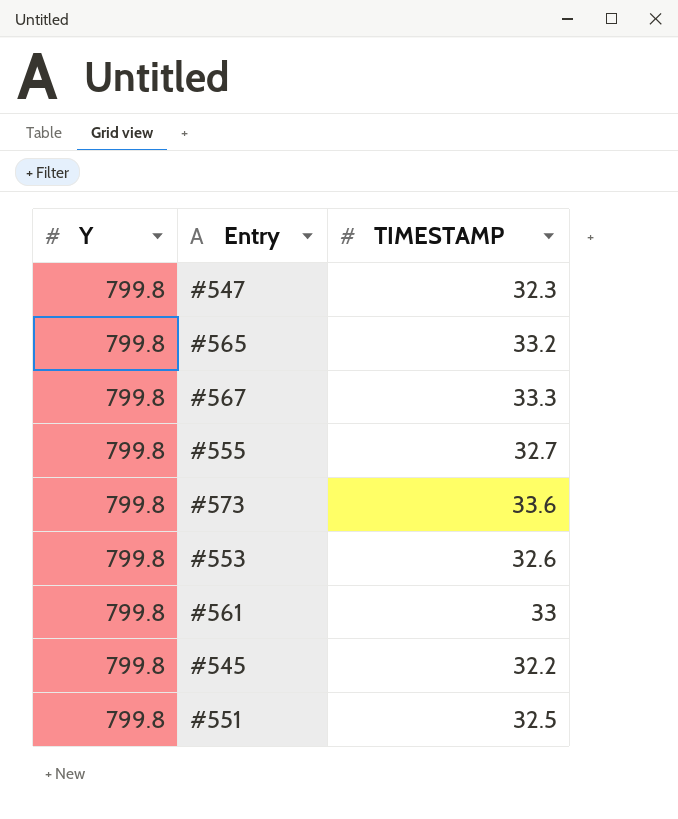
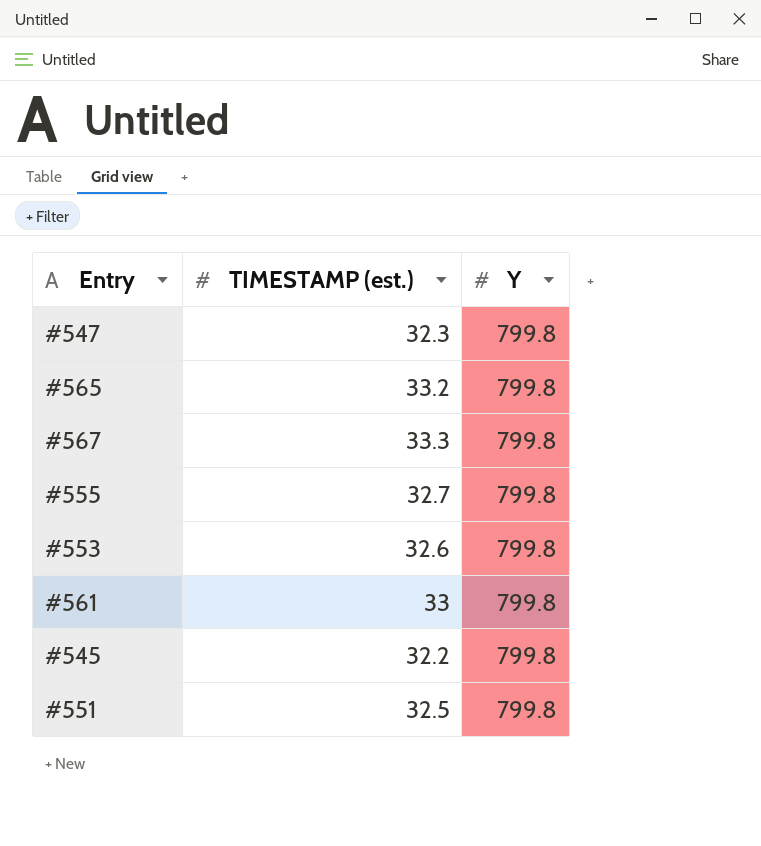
column name: TIMESTAMP -> TIMESTAMP (est.)
column Y | position: 1 -> 3
row #573: 799.8 | 33.6 -> none

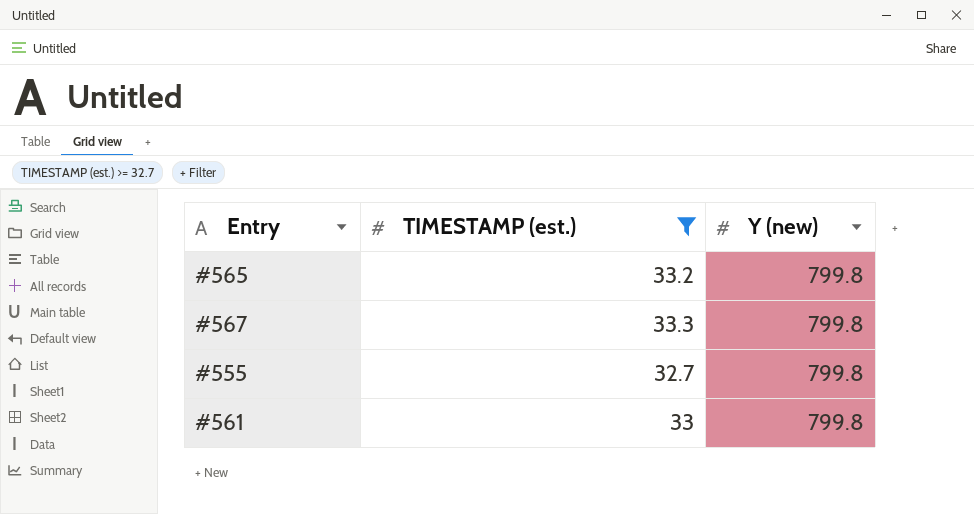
filter: none -> TIMESTAMP (est.) >= 32.7
column name: Y -> Y (new)

